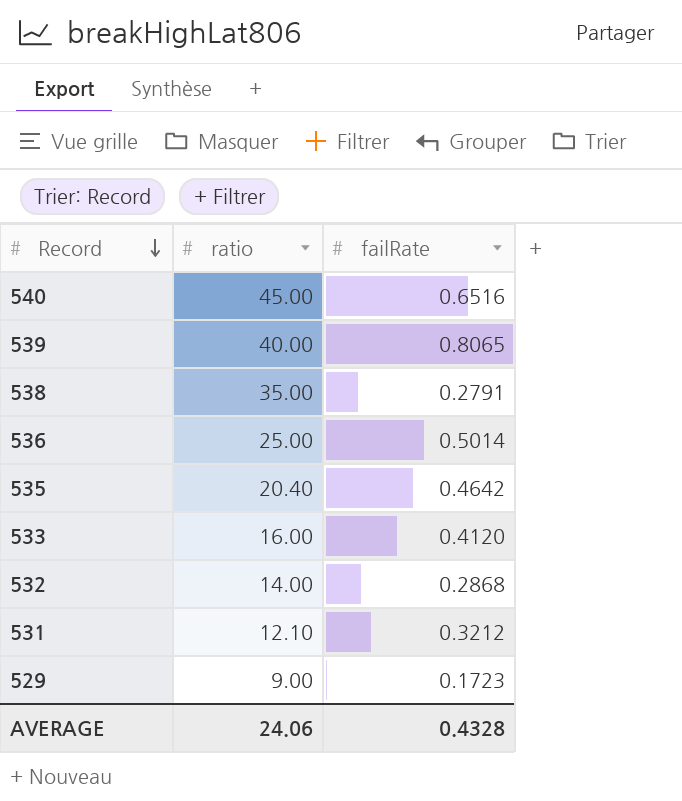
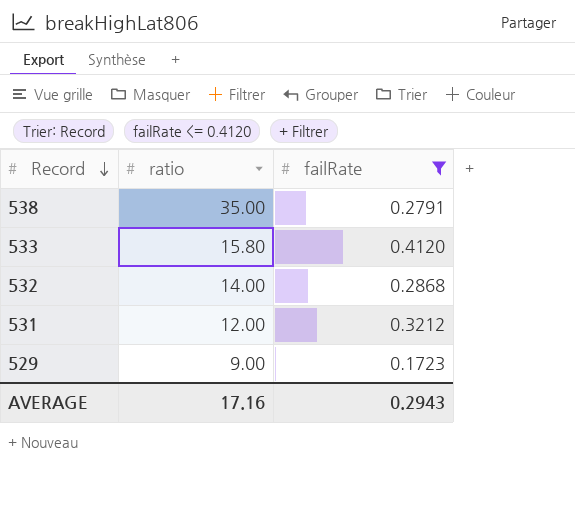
filter: none -> failRate <= 0.4120
533 | ratio: 16.00 -> 15.80
531 | ratio: 12.10 -> 12.00
AVERAGE | ratio: 24.06 -> 17.16
AVERAGE | failRate: 0.4328 -> 0.2943

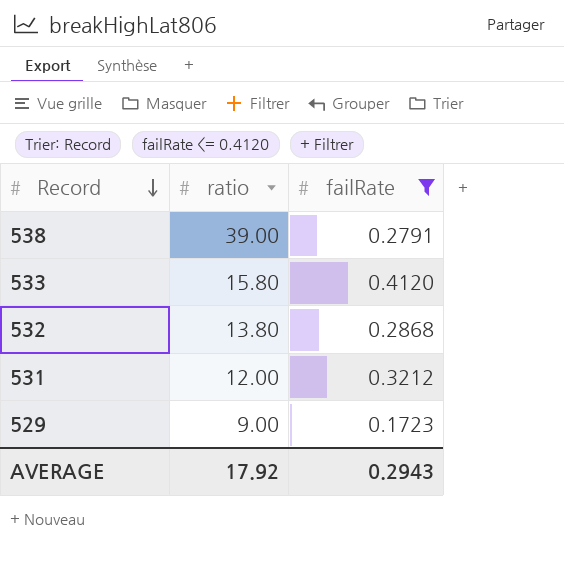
538 | ratio: 35.00 -> 39.00
532 | ratio: 14.00 -> 13.80
AVERAGE | ratio: 17.16 -> 17.92

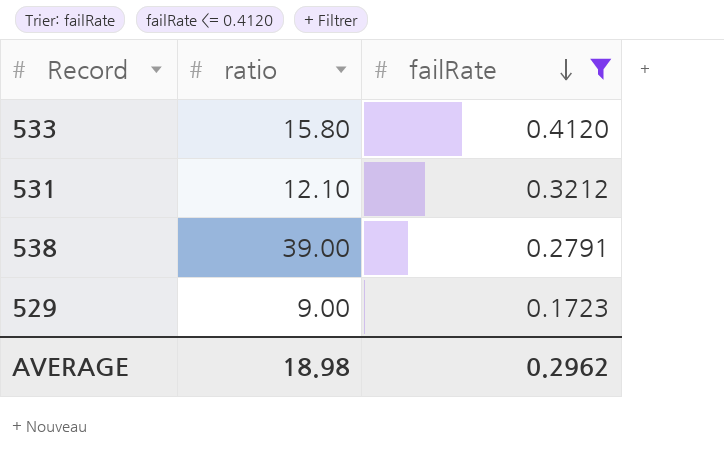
row order: Record descending -> failRate descending
row 532: 13.80 | 0.2868 -> none
531 | ratio: 12.00 -> 12.10
AVERAGE | ratio: 17.92 -> 18.98
AVERAGE | failRate: 0.2943 -> 0.2962

